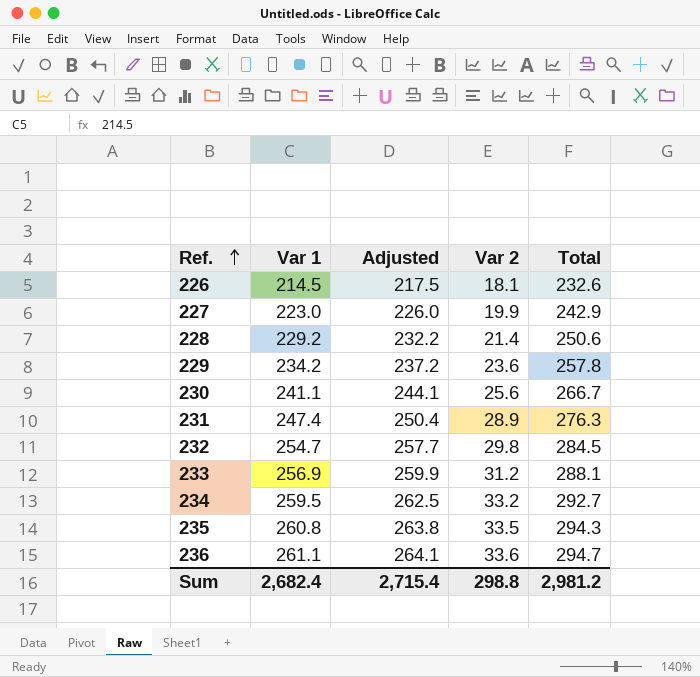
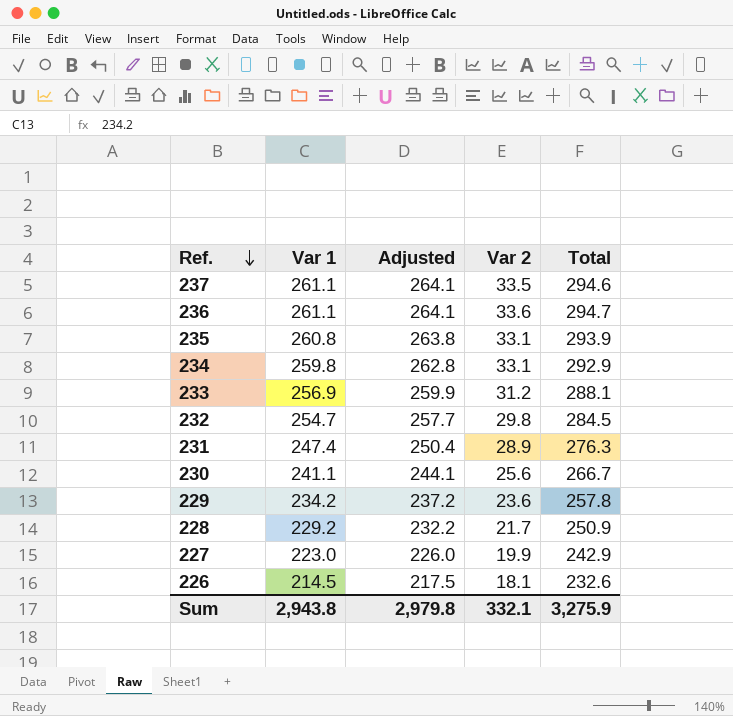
row order: Ref. ascending -> Ref. descending
row 237: none -> 261.1 | 264.1 | 33.5 | 294.6
235 | Var 2: 33.5 -> 33.1
235 | Total: 294.3 -> 293.9
234 | Var 1: 259.5 -> 259.8
234 | Adjusted: 262.5 -> 262.8
234 | Var 2: 33.2 -> 33.1
234 | Total: 292.7 -> 292.9
228 | Var 2: 21.4 -> 21.7
228 | Total: 250.6 -> 250.9
Sum | Var 1: 2,682.4 -> 2,943.8
Sum | Adjusted: 2,715.4 -> 2,979.8
Sum | Var 2: 298.8 -> 332.1
Sum | Total: 2,981.2 -> 3,275.9

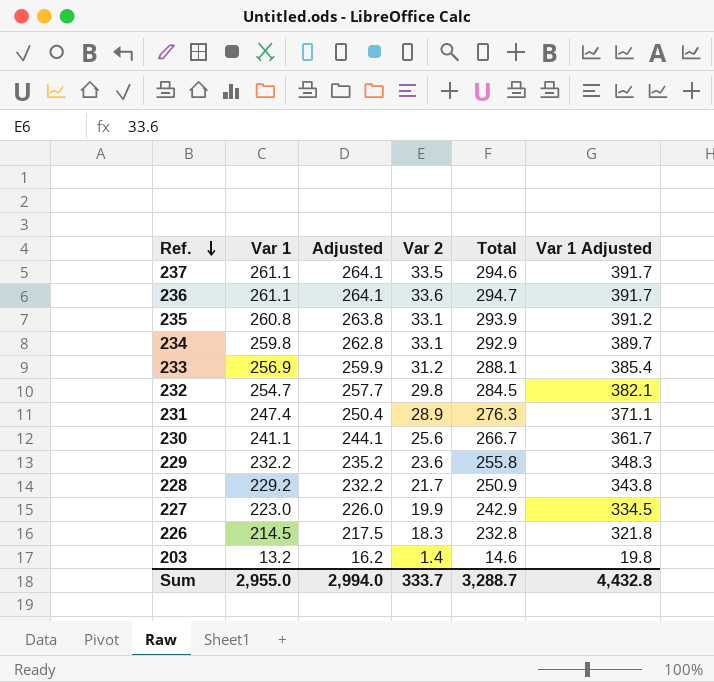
column Var 1 Adjusted | formula: none -> [Var 1] * 1.5
229 | Var 1: 234.2 -> 232.2
229 | Adjusted: 237.2 -> 235.2
229 | Total: 257.8 -> 255.8
226 | Var 2: 18.1 -> 18.3
226 | Total: 232.6 -> 232.8
row 203: none -> 13.2 | 16.2 | 1.4 | 14.6 | 19.8
Sum | Var 1: 2,943.8 -> 2,955.0
Sum | Adjusted: 2,979.8 -> 2,994.0
Sum | Var 2: 332.1 -> 333.7
Sum | Total: 3,275.9 -> 3,288.7

